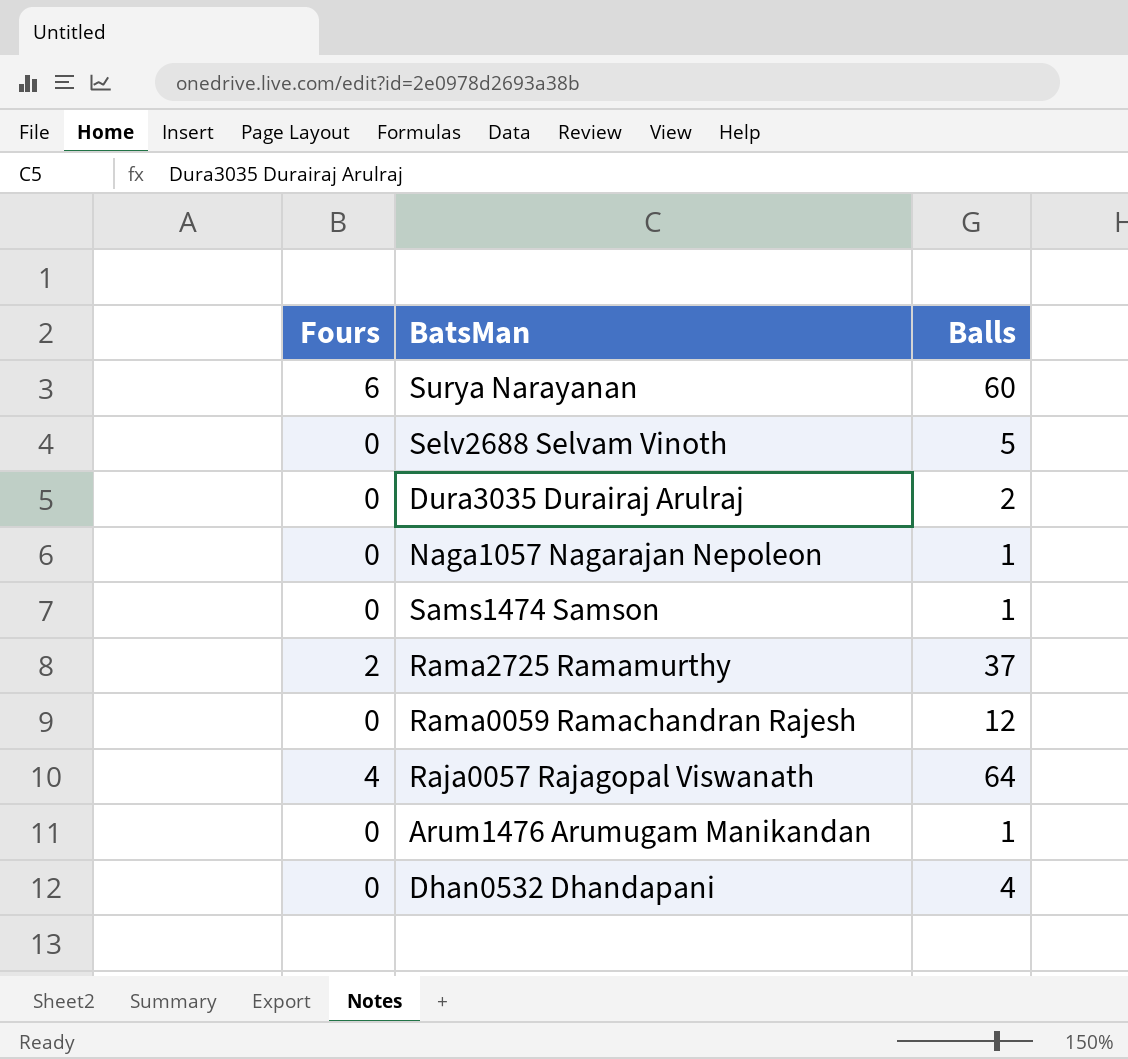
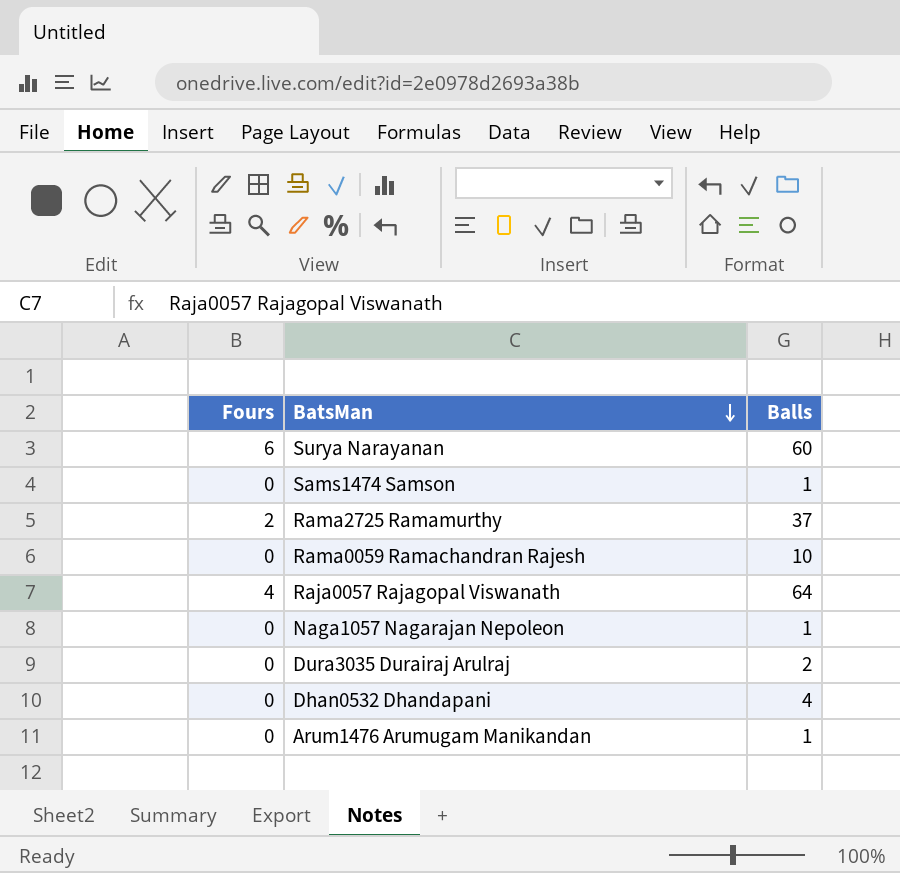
row order: none -> BatsMan descending
row Selv2688 Selvam Vinoth: 0 | 5 -> none
Rama0059 Ramachandran Rajesh | Balls: 12 -> 10

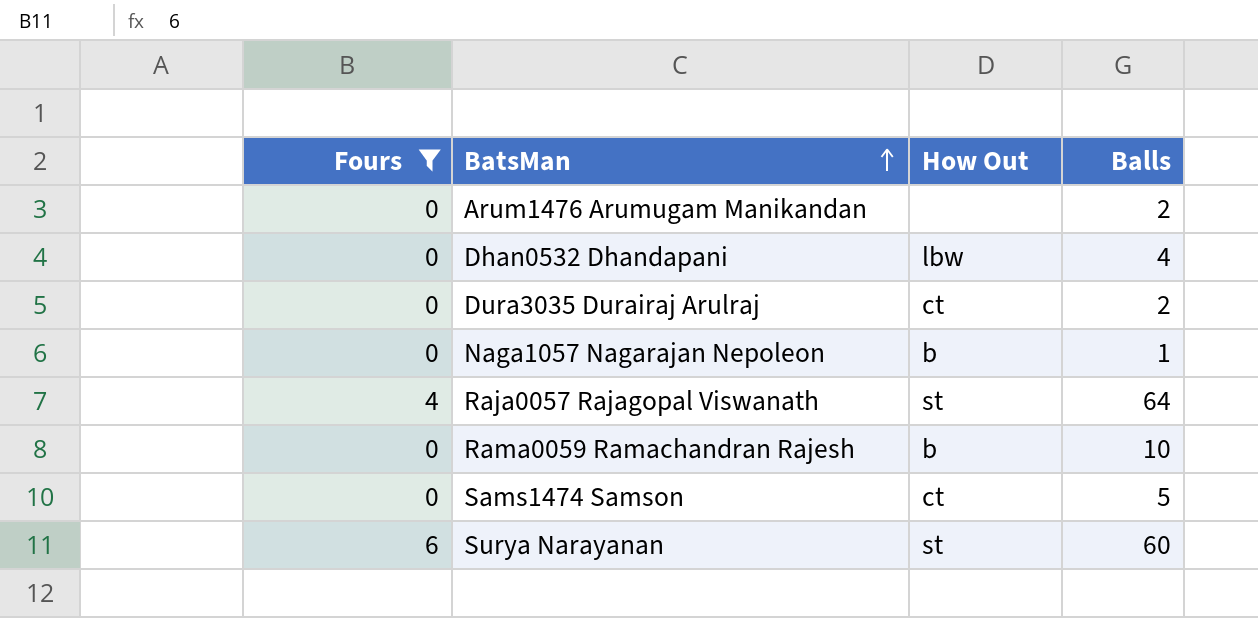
filter: none -> Fours != 2
row order: BatsMan descending -> BatsMan ascending
column How Out | position: none -> 3
Arum1476 Arumugam Manikandan | Balls: 1 -> 2
Sams1474 Samson | Balls: 1 -> 5

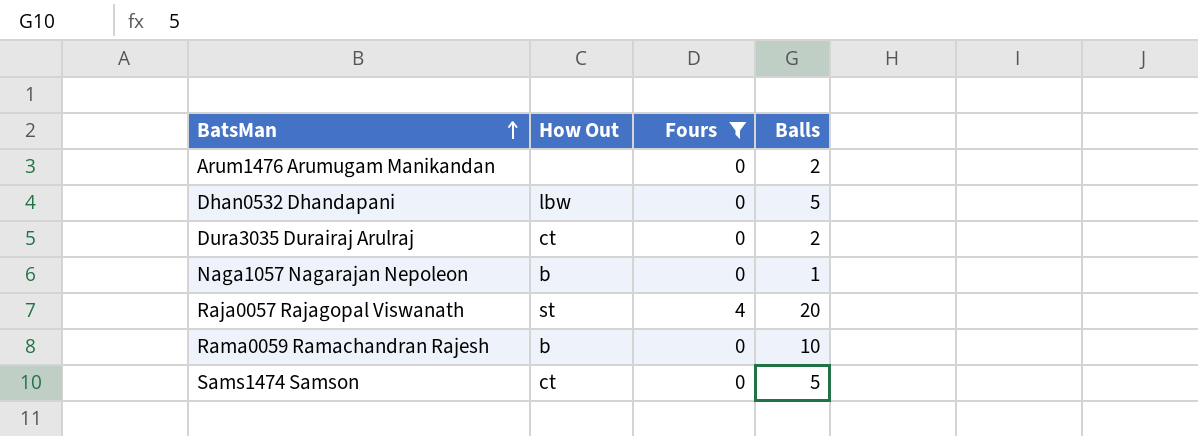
column Fours | position: 1 -> 3
row Surya Narayanan: 6 | st | 60 -> none
Dhan0532 Dhandapani | Balls: 4 -> 5
Raja0057 Rajagopal Viswanath | Balls: 64 -> 20

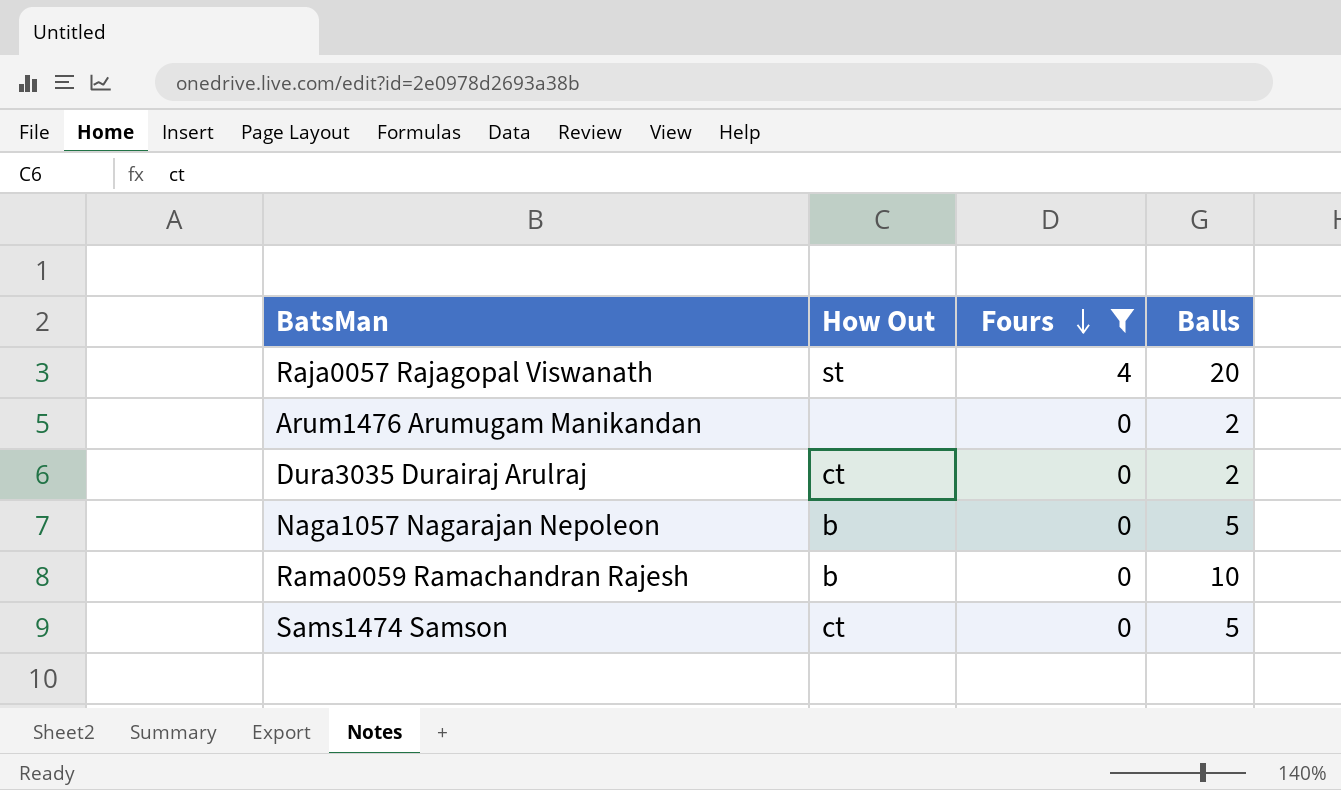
row order: BatsMan ascending -> Fours descending
row Dhan0532 Dhandapani: lbw | 0 | 5 -> none
Naga1057 Nagarajan Nepoleon | Balls: 1 -> 5

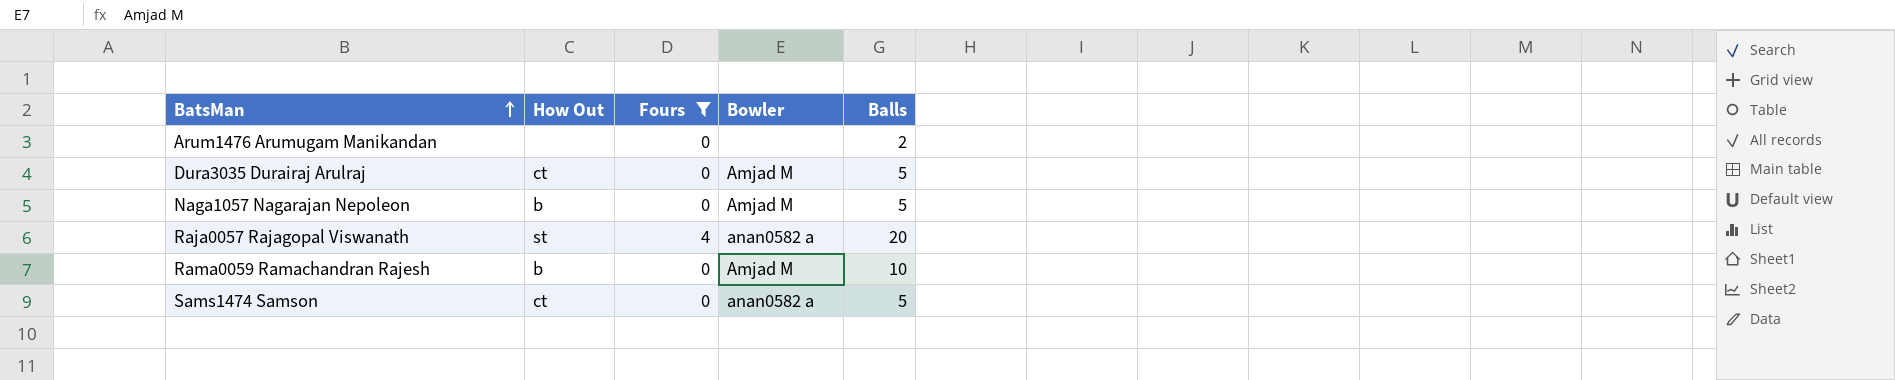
row order: Fours descending -> BatsMan ascending
column Bowler | position: none -> 4
Dura3035 Durairaj Arulraj | Balls: 2 -> 5

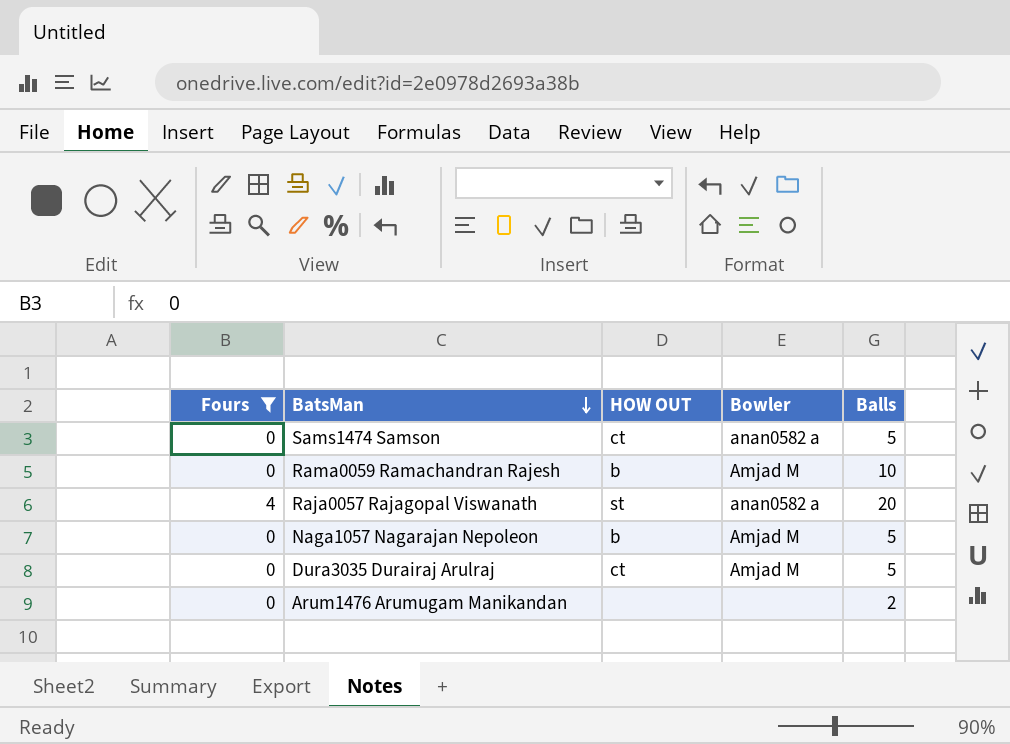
row order: BatsMan ascending -> BatsMan descending
column Fours | position: 3 -> 1
column name: How Out -> HOW OUT

